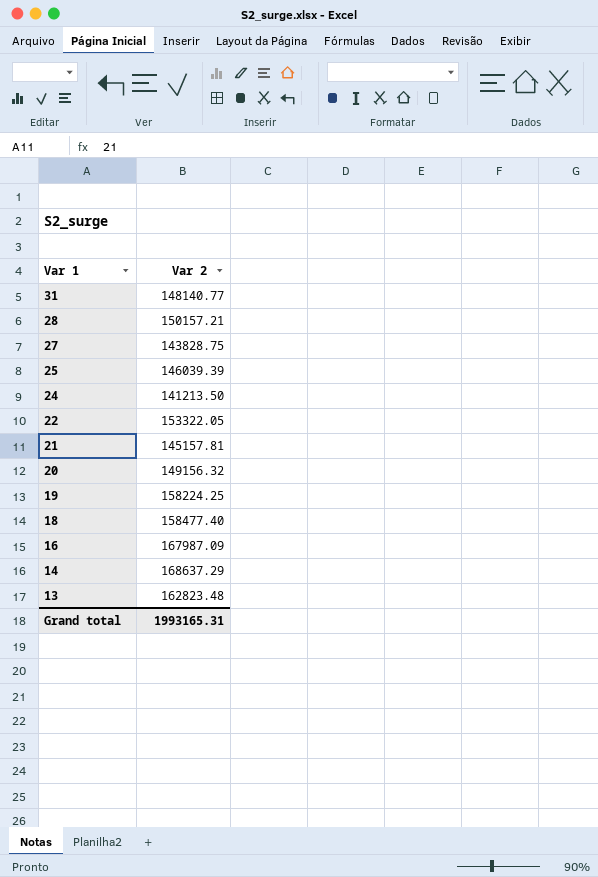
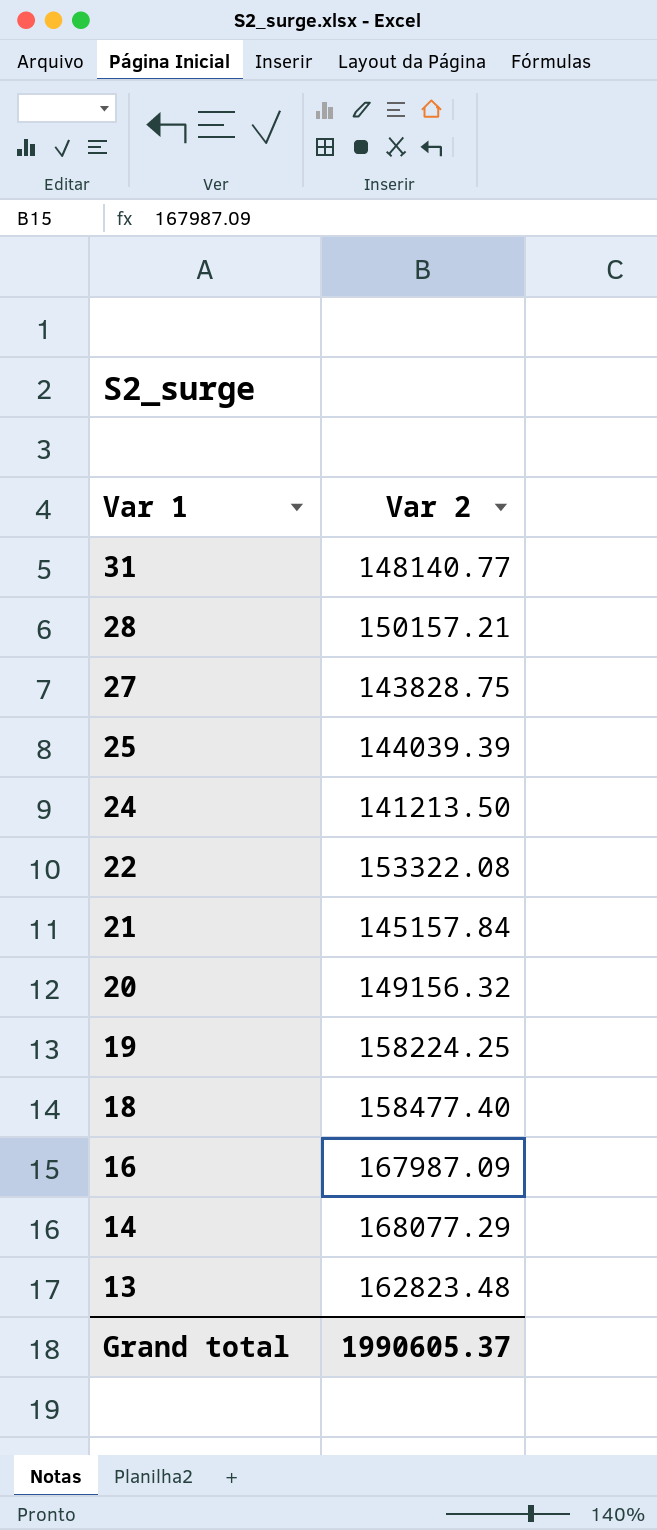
25 | Var 2: 146039.39 -> 144039.39
22 | Var 2: 153322.05 -> 153322.08
21 | Var 2: 145157.81 -> 145157.84
14 | Var 2: 168637.29 -> 168077.29
Grand total | Var 2: 1993165.31 -> 1990605.37

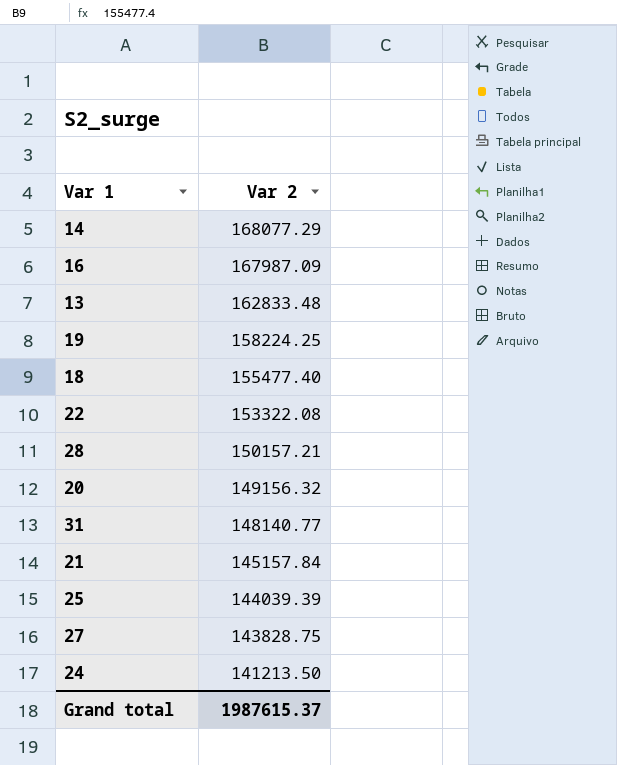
row order: Var 1 descending -> Var 2 descending
13 | Var 2: 162823.48 -> 162833.48
18 | Var 2: 158477.40 -> 155477.40
Grand total | Var 2: 1990605.37 -> 1987615.37

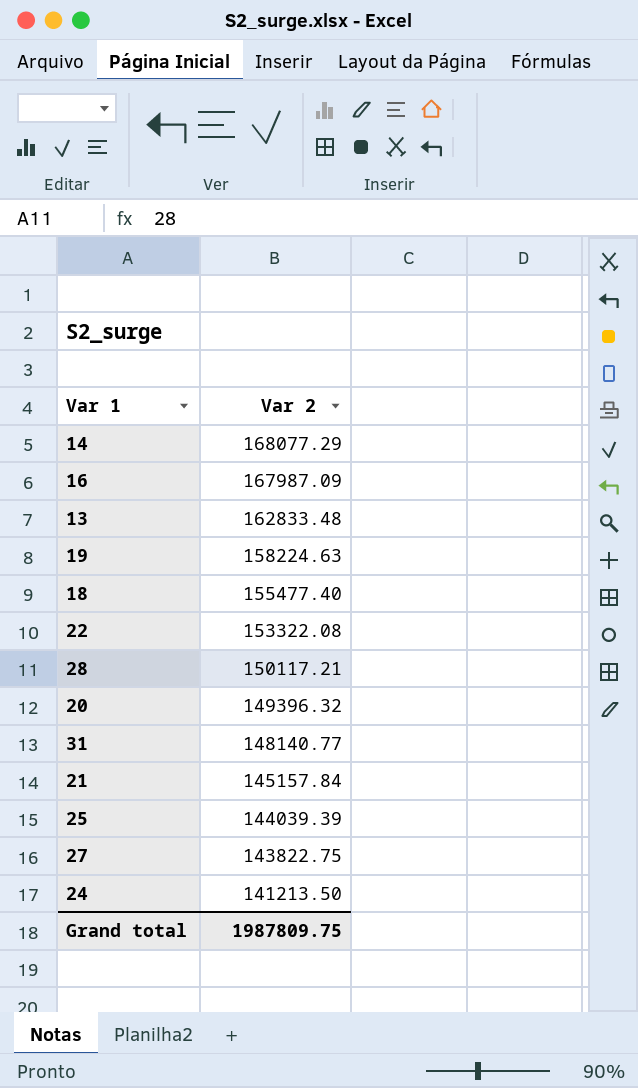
19 | Var 2: 158224.25 -> 158224.63
28 | Var 2: 150157.21 -> 150117.21
20 | Var 2: 149156.32 -> 149396.32
27 | Var 2: 143828.75 -> 143822.75
Grand total | Var 2: 1987615.37 -> 1987809.75

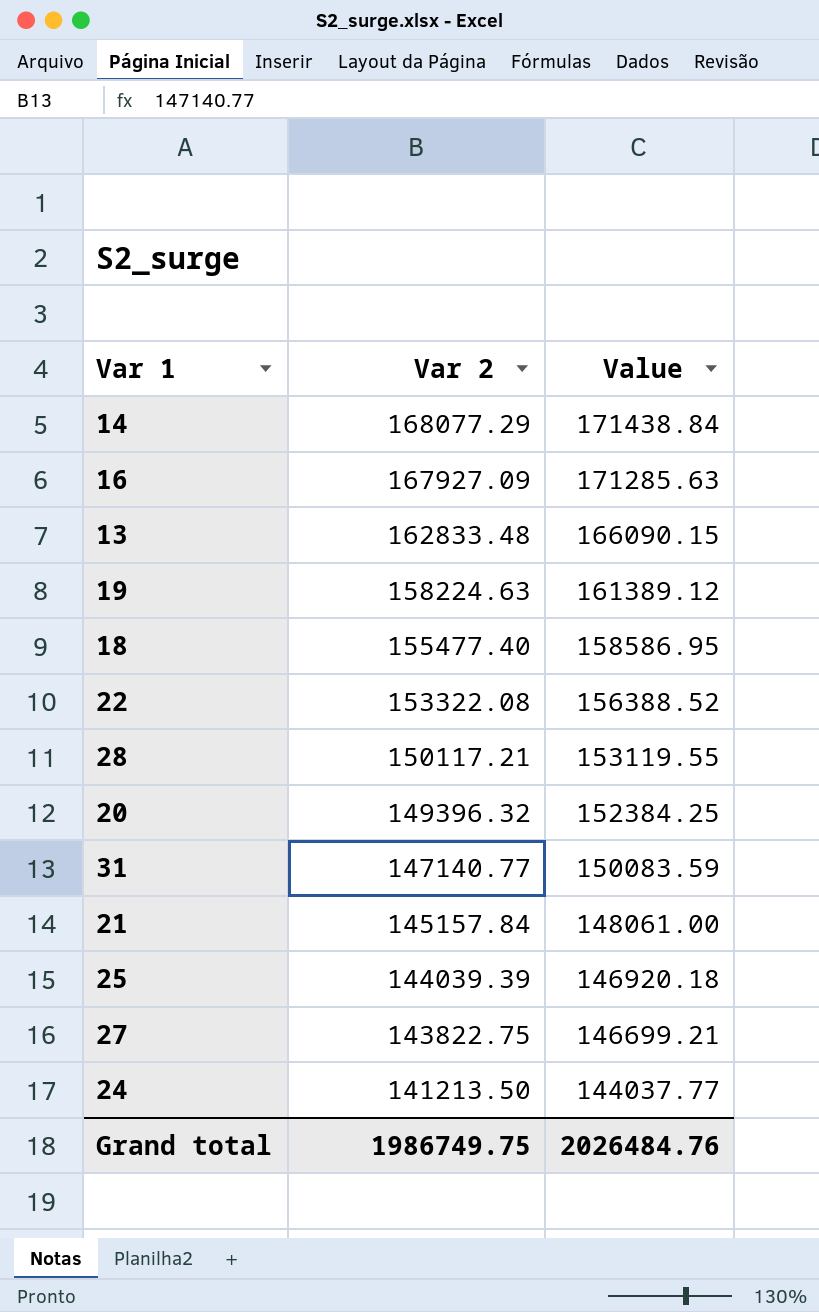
column Value | formula: none -> [Var 2] * 1.02
16 | Var 2: 167987.09 -> 167927.09
31 | Var 2: 148140.77 -> 147140.77
Grand total | Var 2: 1987809.75 -> 1986749.75

